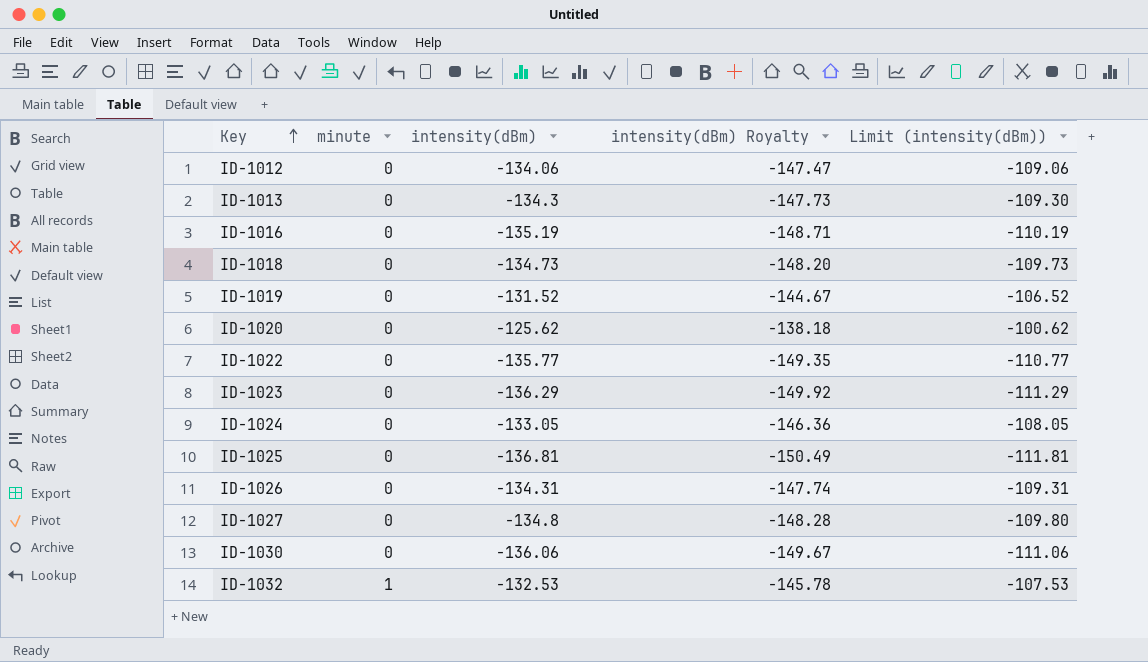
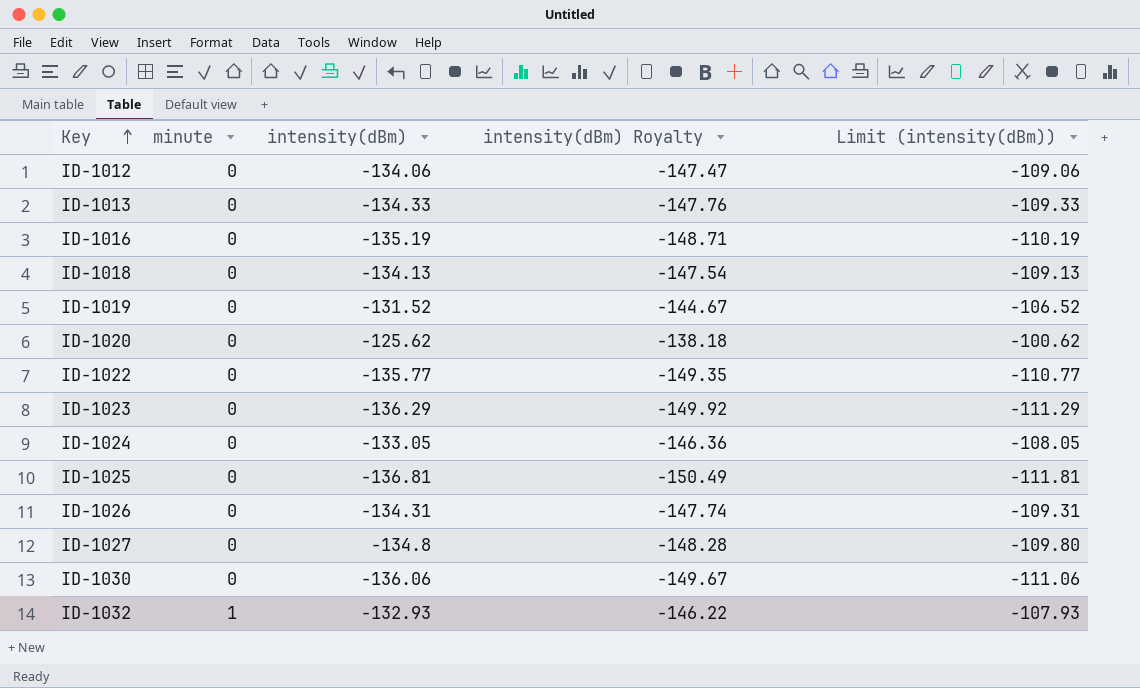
ID-1013 | intensity(dBm): -134.3 -> -134.33
ID-1013 | intensity(dBm) Royalty: -147.73 -> -147.76
ID-1013 | Limit (intensity(dBm)): -109.30 -> -109.33
ID-1018 | intensity(dBm): -134.73 -> -134.13
ID-1018 | intensity(dBm) Royalty: -148.20 -> -147.54
ID-1018 | Limit (intensity(dBm)): -109.73 -> -109.13
ID-1032 | intensity(dBm): -132.53 -> -132.93
ID-1032 | intensity(dBm) Royalty: -145.78 -> -146.22
ID-1032 | Limit (intensity(dBm)): -107.53 -> -107.93

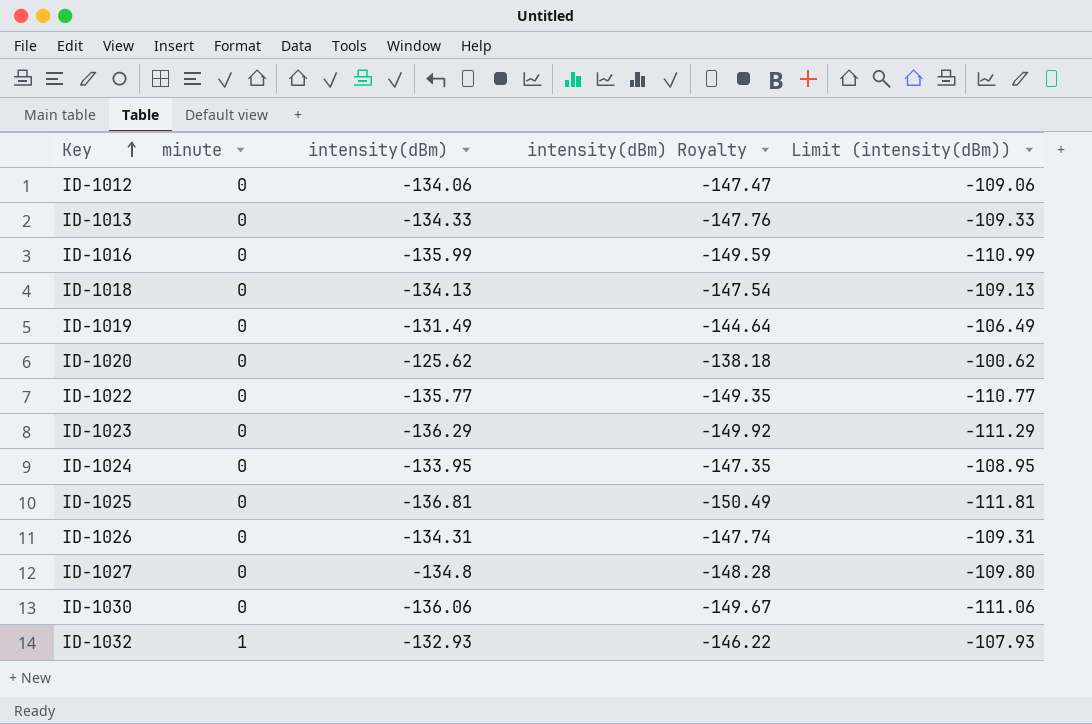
ID-1016 | intensity(dBm): -135.19 -> -135.99
ID-1016 | intensity(dBm) Royalty: -148.71 -> -149.59
ID-1016 | Limit (intensity(dBm)): -110.19 -> -110.99
ID-1019 | intensity(dBm): -131.52 -> -131.49
ID-1019 | intensity(dBm) Royalty: -144.67 -> -144.64
ID-1019 | Limit (intensity(dBm)): -106.52 -> -106.49
ID-1024 | intensity(dBm): -133.05 -> -133.95
ID-1024 | intensity(dBm) Royalty: -146.36 -> -147.35
ID-1024 | Limit (intensity(dBm)): -108.05 -> -108.95

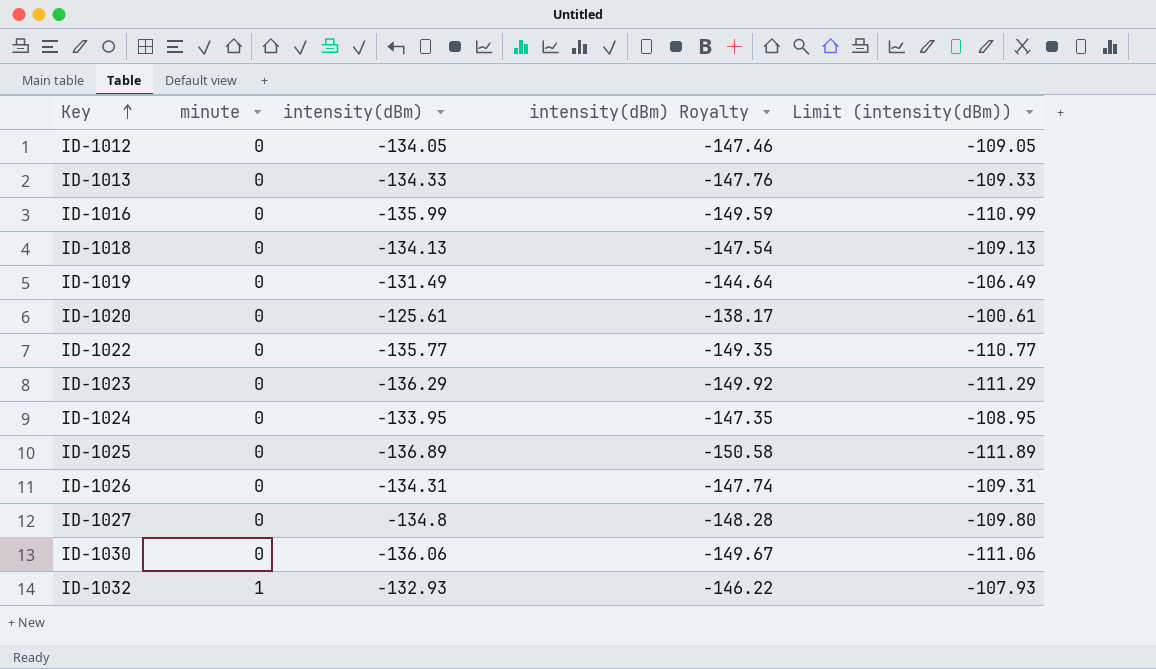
ID-1012 | intensity(dBm): -134.06 -> -134.05
ID-1012 | intensity(dBm) Royalty: -147.47 -> -147.46
ID-1012 | Limit (intensity(dBm)): -109.06 -> -109.05
ID-1020 | intensity(dBm): -125.62 -> -125.61
ID-1020 | intensity(dBm) Royalty: -138.18 -> -138.17
ID-1020 | Limit (intensity(dBm)): -100.62 -> -100.61
ID-1025 | intensity(dBm): -136.81 -> -136.89
ID-1025 | intensity(dBm) Royalty: -150.49 -> -150.58
ID-1025 | Limit (intensity(dBm)): -111.81 -> -111.89

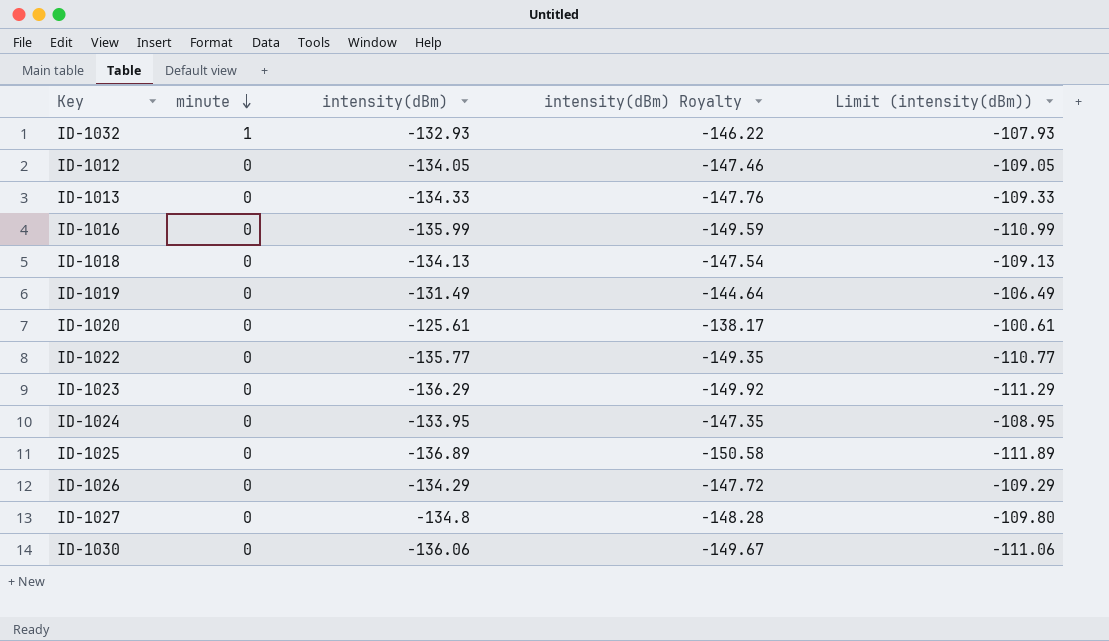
row order: Key ascending -> minute descending
ID-1026 | intensity(dBm): -134.31 -> -134.29
ID-1026 | intensity(dBm) Royalty: -147.74 -> -147.72
ID-1026 | Limit (intensity(dBm)): -109.31 -> -109.29

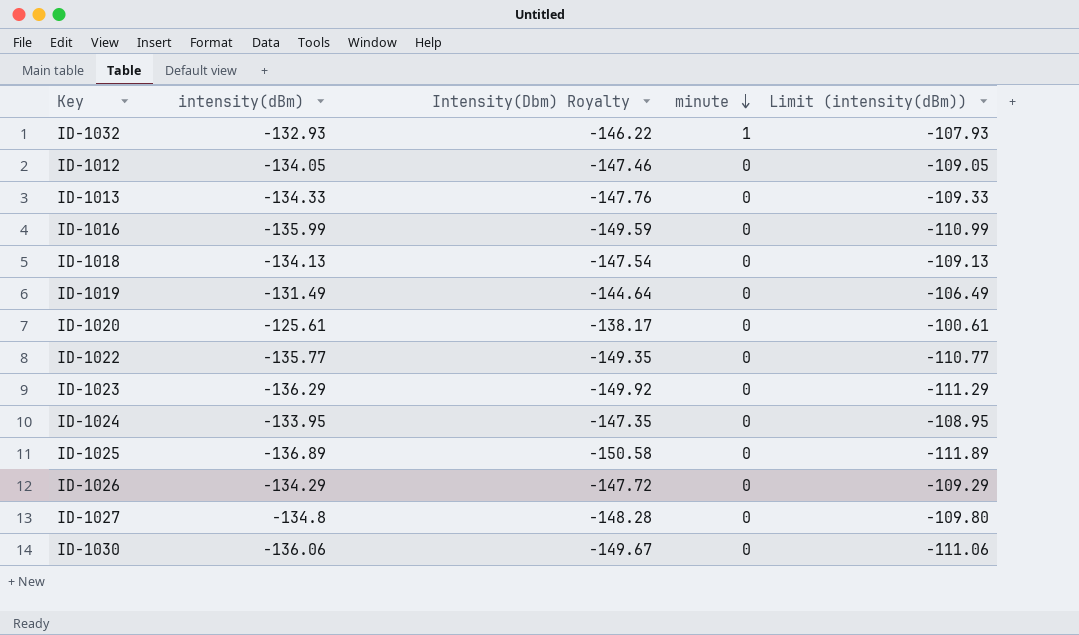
column name: intensity(dBm) Royalty -> Intensity(Dbm) Royalty
column minute | position: 2 -> 4

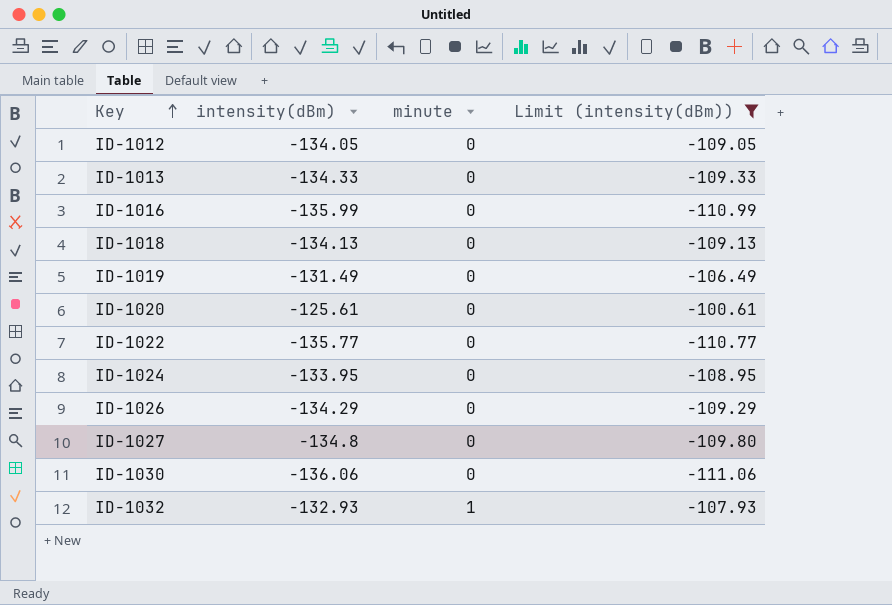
filter: none -> Limit (intensity(dBm)) >= -111.06
row order: minute descending -> Key ascending
column Intensity(Dbm) Royalty | formula: [intensity(dBm)] * 1.1 -> none

